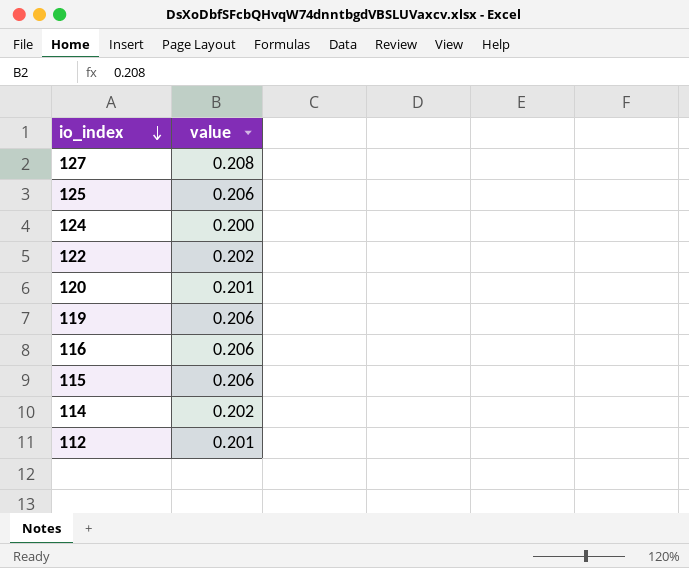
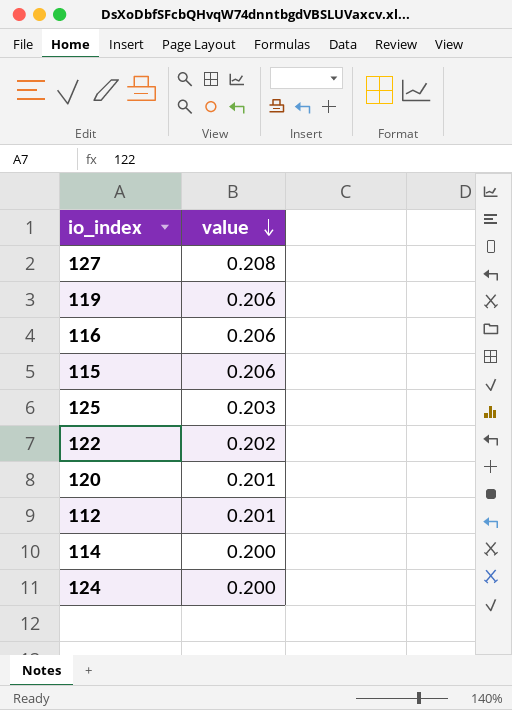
row order: io_index descending -> value descending
125 | value: 0.206 -> 0.203
114 | value: 0.202 -> 0.200

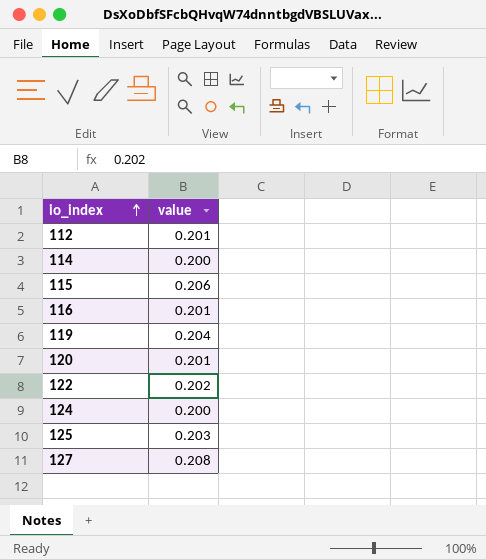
row order: value descending -> io_index ascending
116 | value: 0.206 -> 0.201
119 | value: 0.206 -> 0.204

